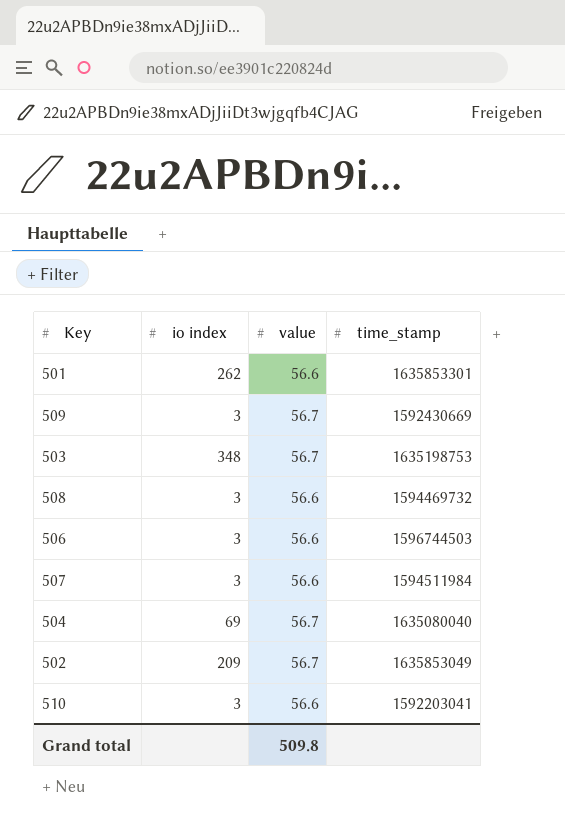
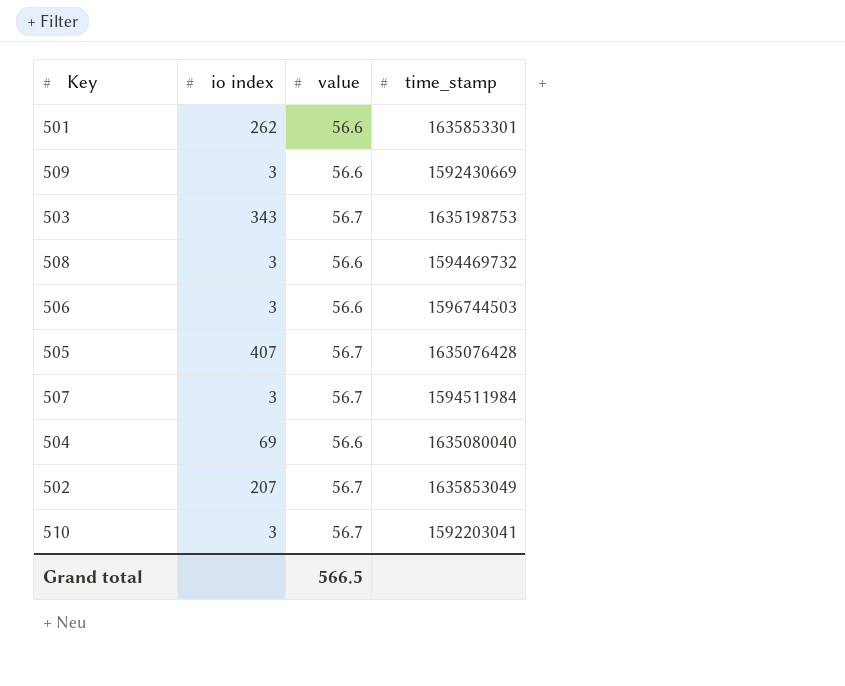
509 | value: 56.7 -> 56.6
503 | io index: 348 -> 343
row 505: none -> 407 | 56.7 | 1635076428
507 | value: 56.6 -> 56.7
504 | value: 56.7 -> 56.6
502 | io index: 209 -> 207
510 | value: 56.6 -> 56.7
Grand total | value: 509.8 -> 566.5

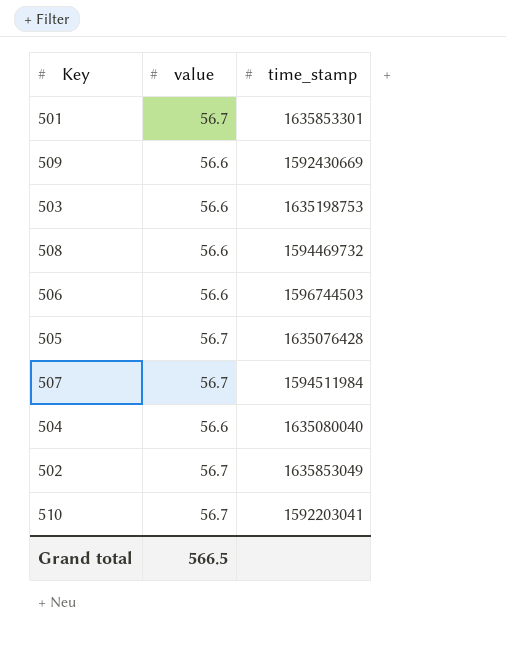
column io index | position: 2 -> none
501 | value: 56.6 -> 56.7
503 | value: 56.7 -> 56.6

